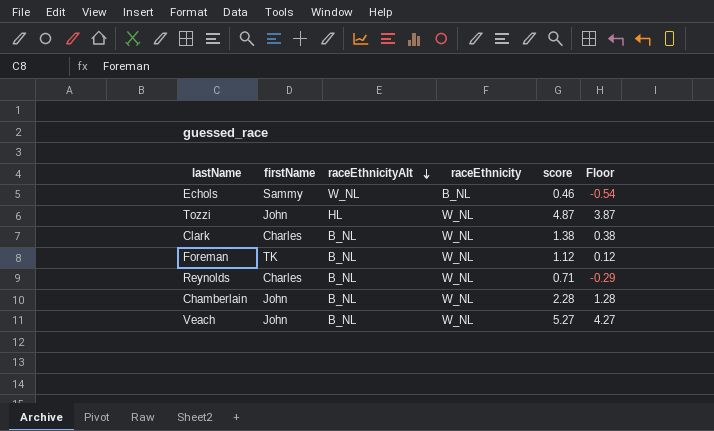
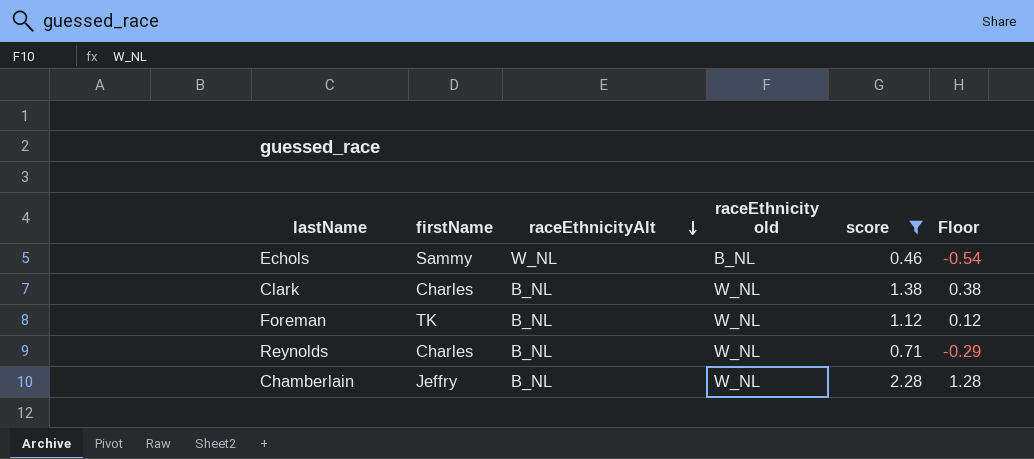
filter: none -> score <= 2.28
column name: raceEthnicity -> raceEthnicity old
Chamberlain | firstName: John -> Jeffry

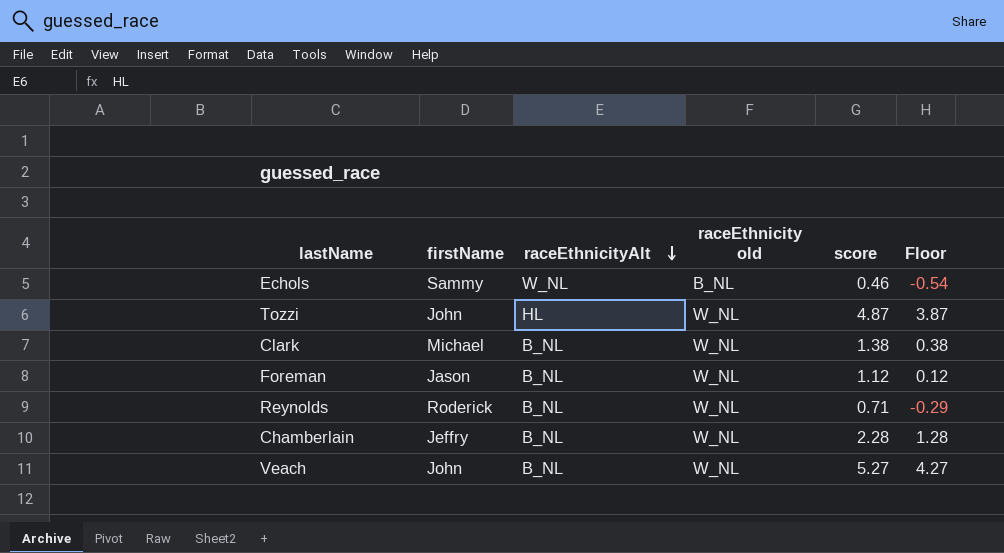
filter: score <= 2.28 -> none
Clark | firstName: Charles -> Michael
Foreman | firstName: TK -> Jason
Reynolds | firstName: Charles -> Roderick

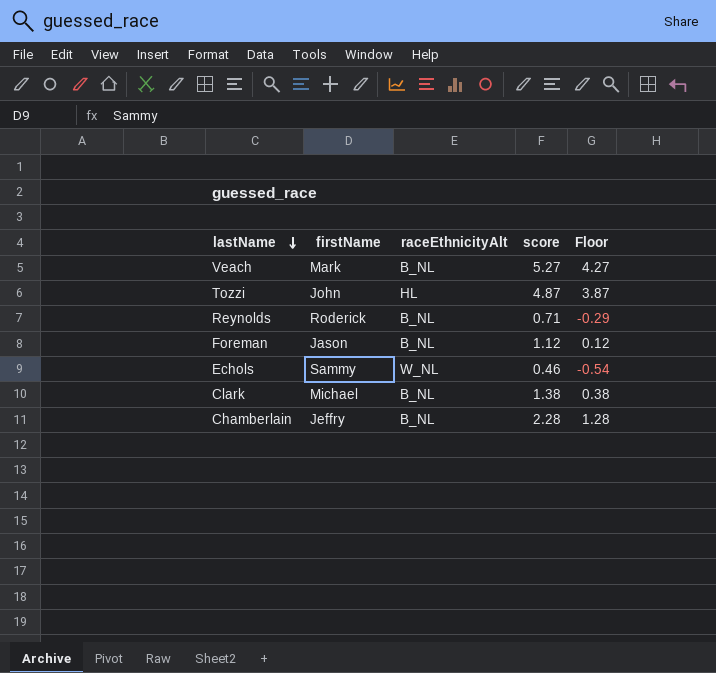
row order: raceEthnicityAlt descending -> lastName descending
column raceEthnicity old | position: 4 -> none
Veach | firstName: John -> Mark

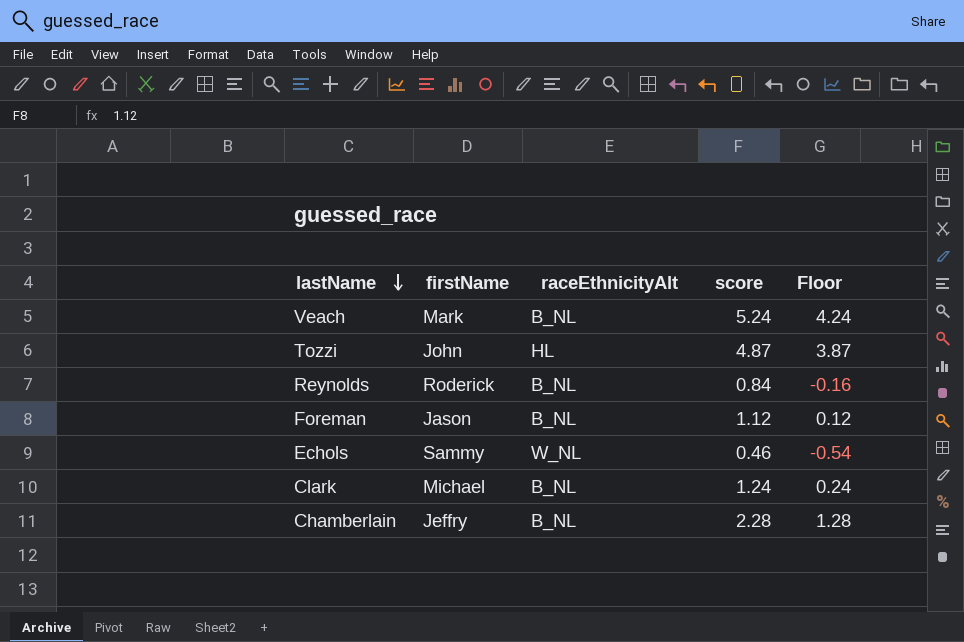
Veach | score: 5.27 -> 5.24
Veach | Floor: 4.27 -> 4.24
Reynolds | score: 0.71 -> 0.84
Reynolds | Floor: -0.29 -> -0.16
Clark | score: 1.38 -> 1.24
Clark | Floor: 0.38 -> 0.24

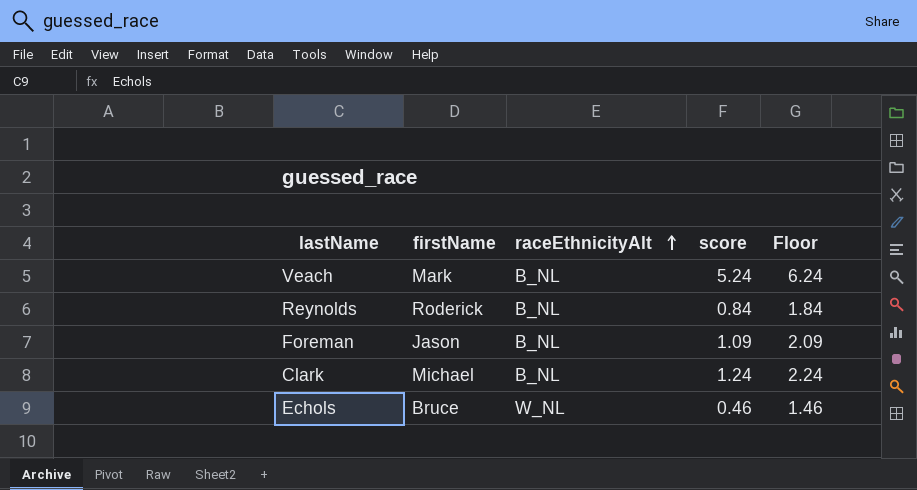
row order: lastName descending -> raceEthnicityAlt ascending
column Floor | formula: [score] - 1 -> [score] + 1
row Tozzi: John | HL | 4.87 | 3.87 -> none
row Chamberlain: Jeffry | B_NL | 2.28 | 1.28 -> none
Foreman | score: 1.12 -> 1.09
Echols | firstName: Sammy -> Bruce

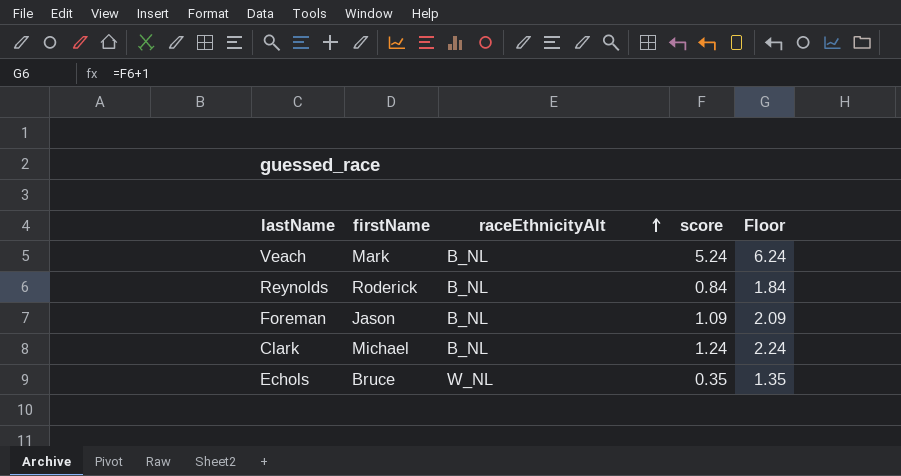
Echols | score: 0.46 -> 0.35
Echols | Floor: 1.46 -> 1.35

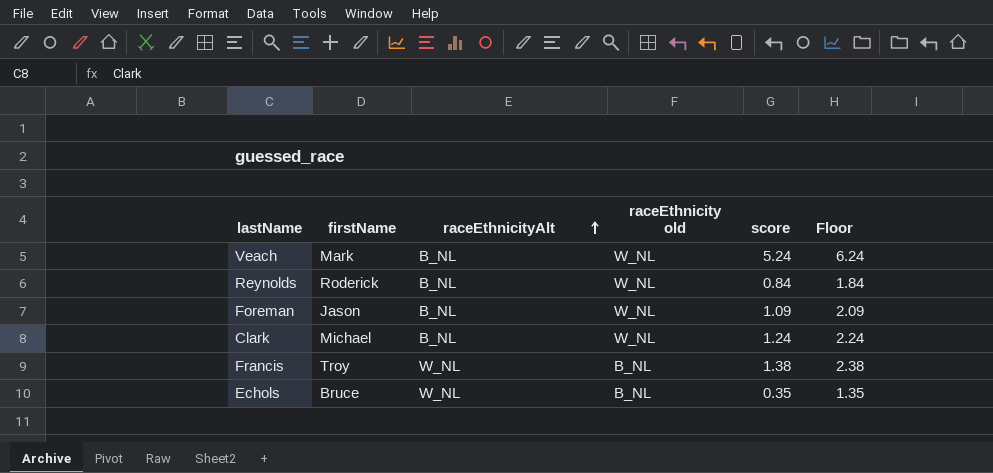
column raceEthnicity old | position: none -> 4
row Francis: none -> Troy | W_NL | B_NL | 1.38 | 2.38

